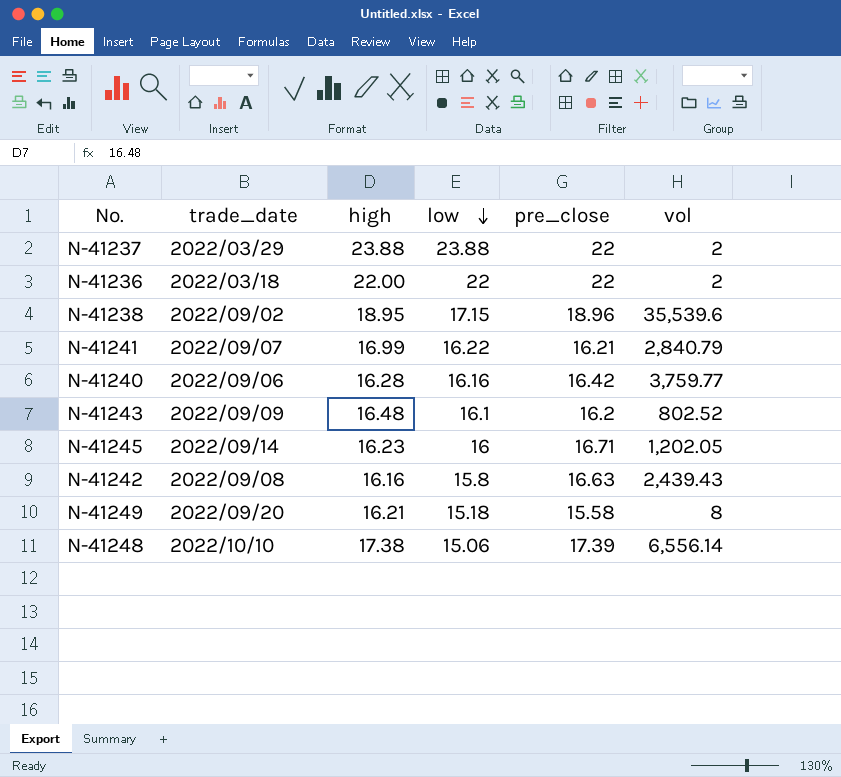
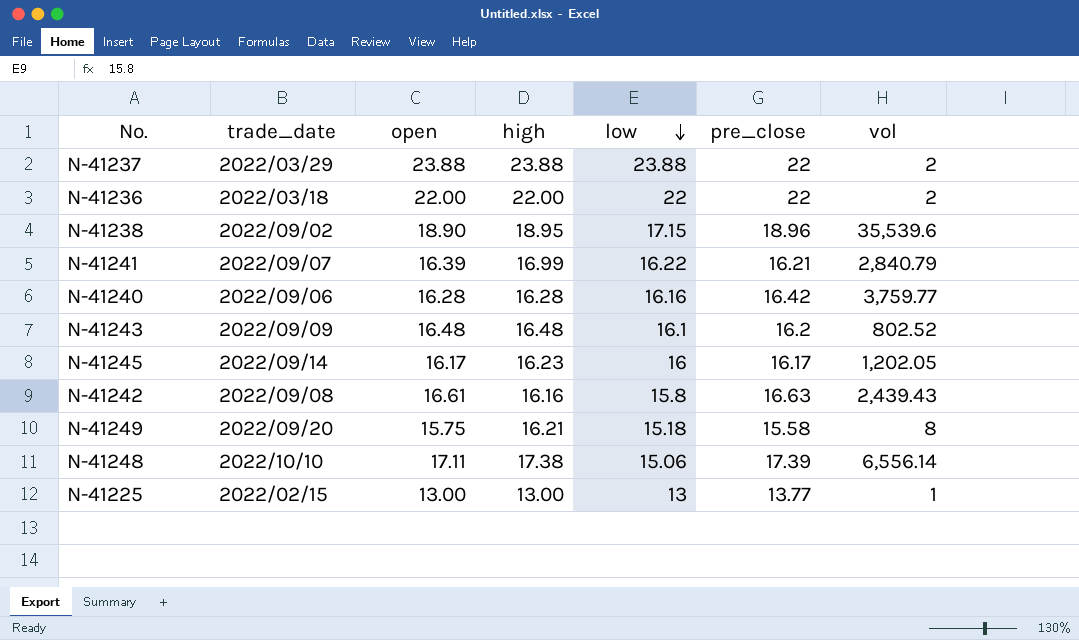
column open | position: none -> 3
N-41245 | pre_close: 16.71 -> 16.17
row N-41225: none -> 2022/02/15 | 13.00 | 13.00 | 13 | 13.77 | 1

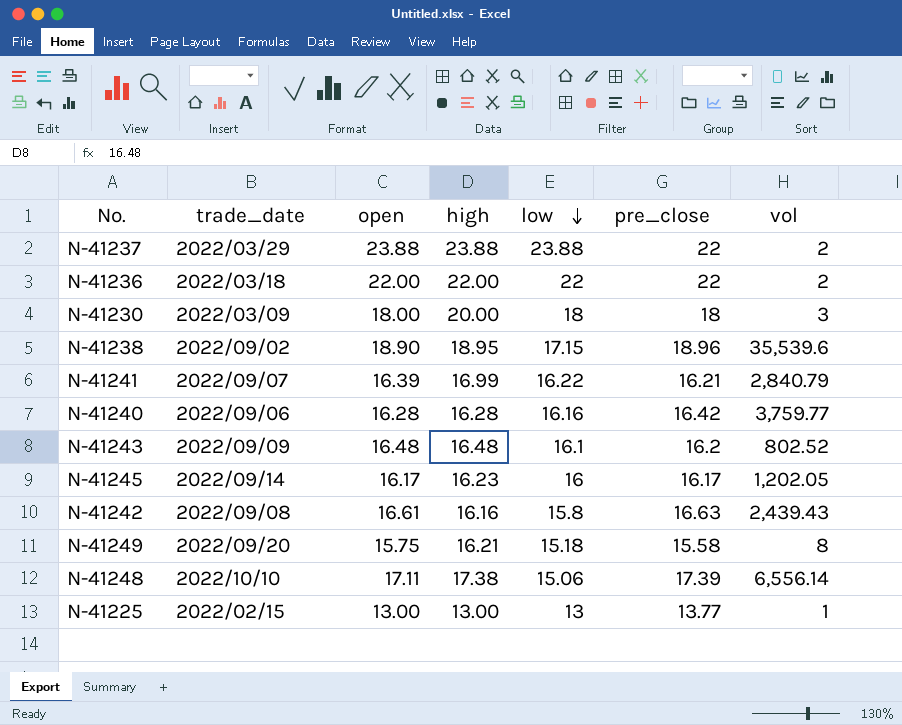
row N-41230: none -> 2022/03/09 | 18.00 | 20.00 | 18 | 18 | 3

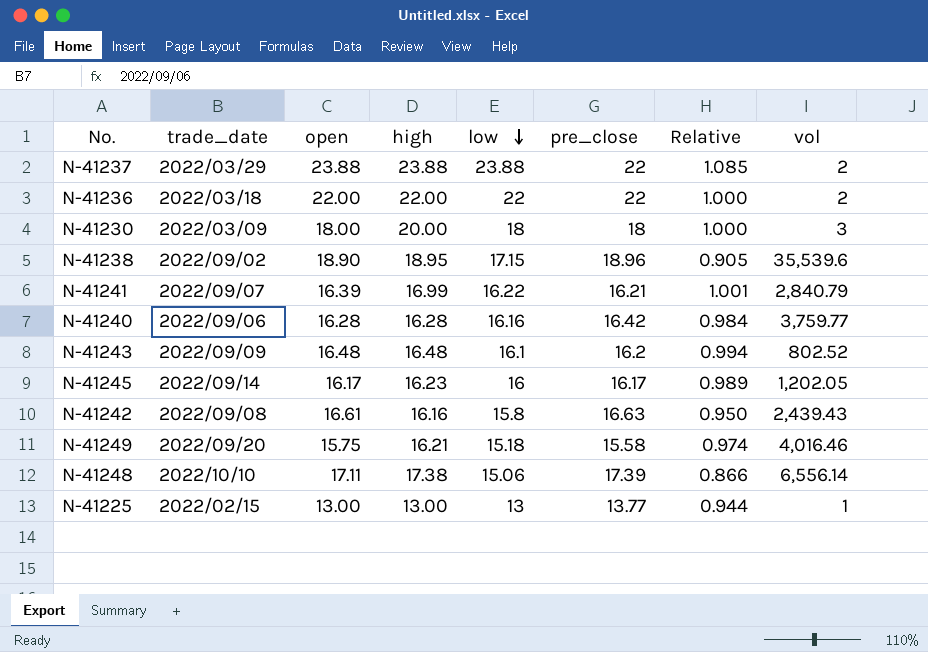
column Relative | formula: none -> [low] / [pre_close]
N-41249 | vol: 8 -> 4,016.46

